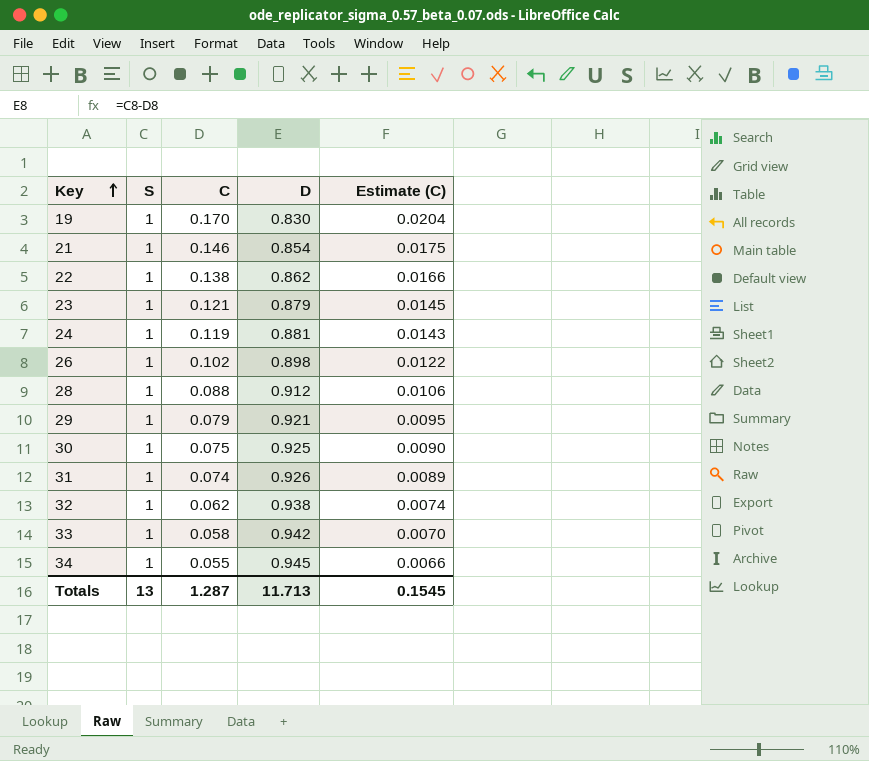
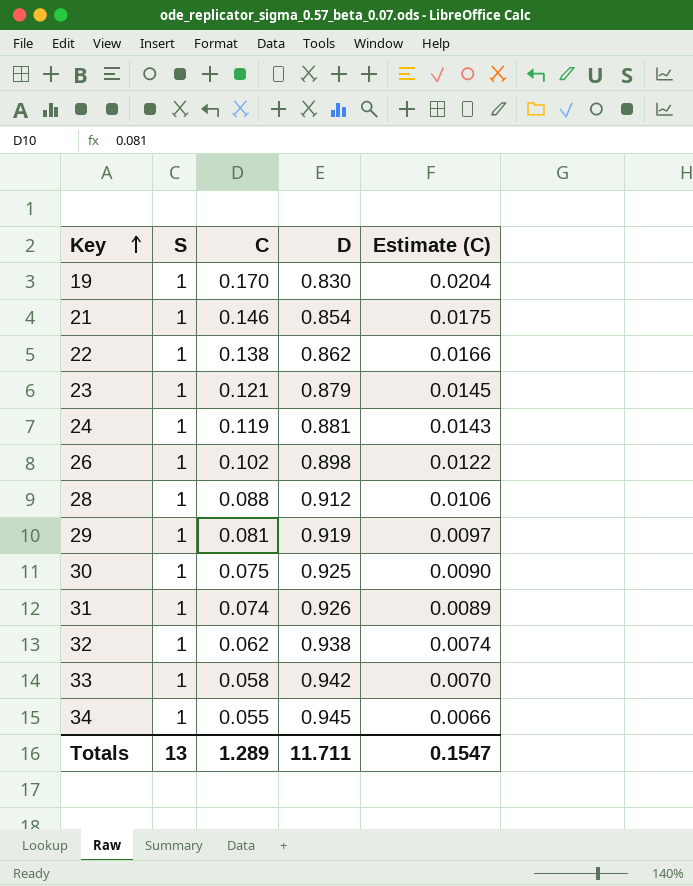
29 | C: 0.079 -> 0.081
29 | D: 0.921 -> 0.919
29 | Estimate (C): 0.0095 -> 0.0097
Totals | C: 1.287 -> 1.289
Totals | D: 11.713 -> 11.711
Totals | Estimate (C): 0.1545 -> 0.1547

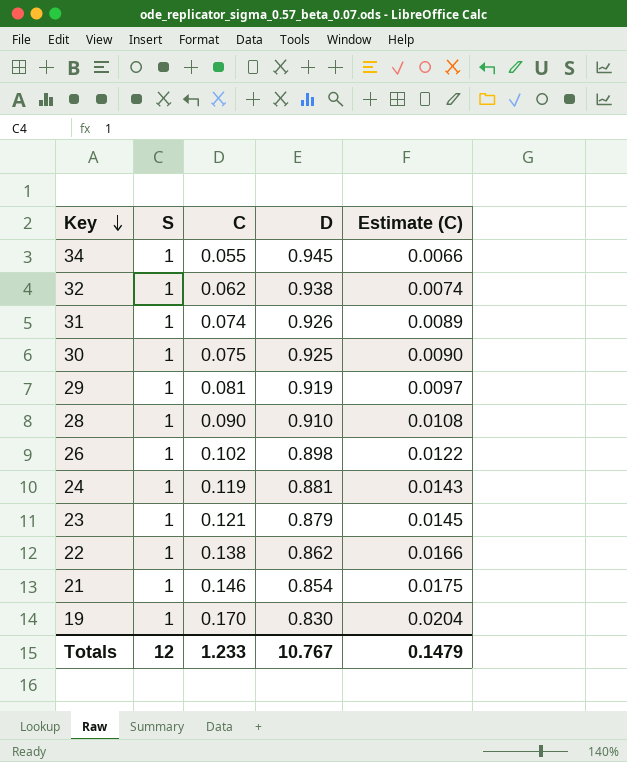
row order: Key ascending -> Key descending
row 33: 1 | 0.058 | 0.942 | 0.0070 -> none
28 | C: 0.088 -> 0.090
28 | D: 0.912 -> 0.910
28 | Estimate (C): 0.0106 -> 0.0108
Totals | S: 13 -> 12
Totals | C: 1.289 -> 1.233
Totals | D: 11.711 -> 10.767
Totals | Estimate (C): 0.1547 -> 0.1479

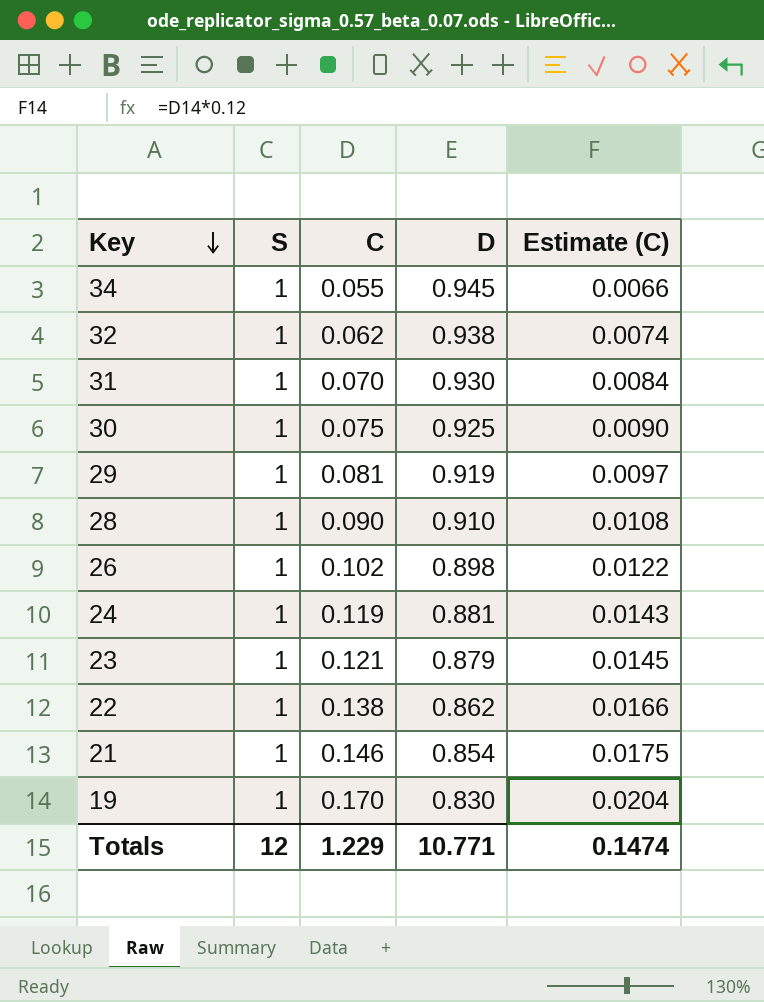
31 | C: 0.074 -> 0.070
31 | D: 0.926 -> 0.930
31 | Estimate (C): 0.0089 -> 0.0084
Totals | C: 1.233 -> 1.229
Totals | D: 10.767 -> 10.771
Totals | Estimate (C): 0.1479 -> 0.1474

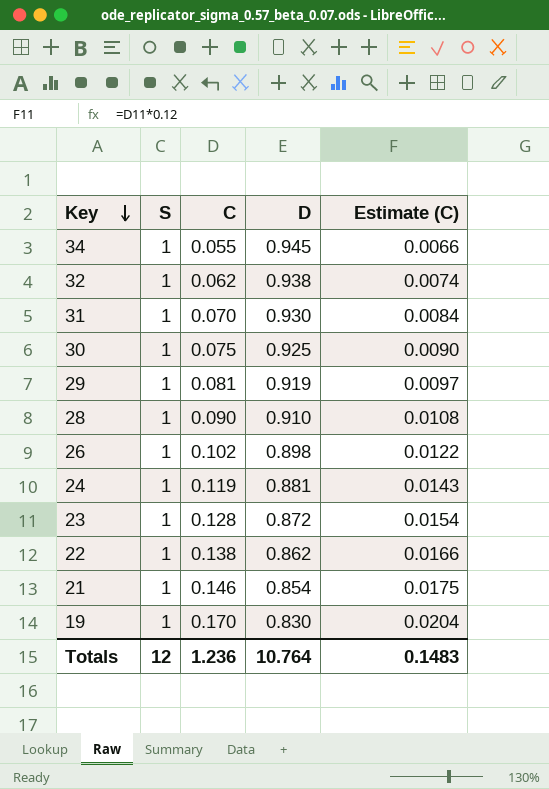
23 | C: 0.121 -> 0.128
23 | D: 0.879 -> 0.872
23 | Estimate (C): 0.0145 -> 0.0154
Totals | C: 1.229 -> 1.236
Totals | D: 10.771 -> 10.764
Totals | Estimate (C): 0.1474 -> 0.1483

